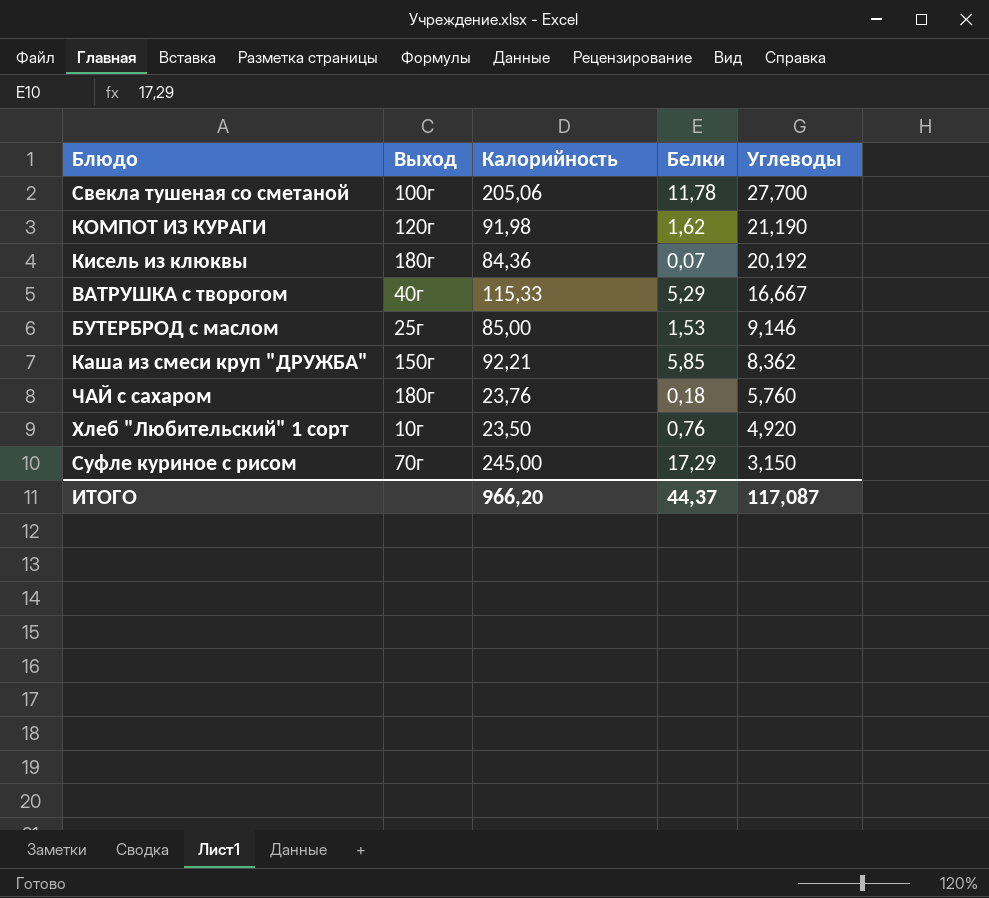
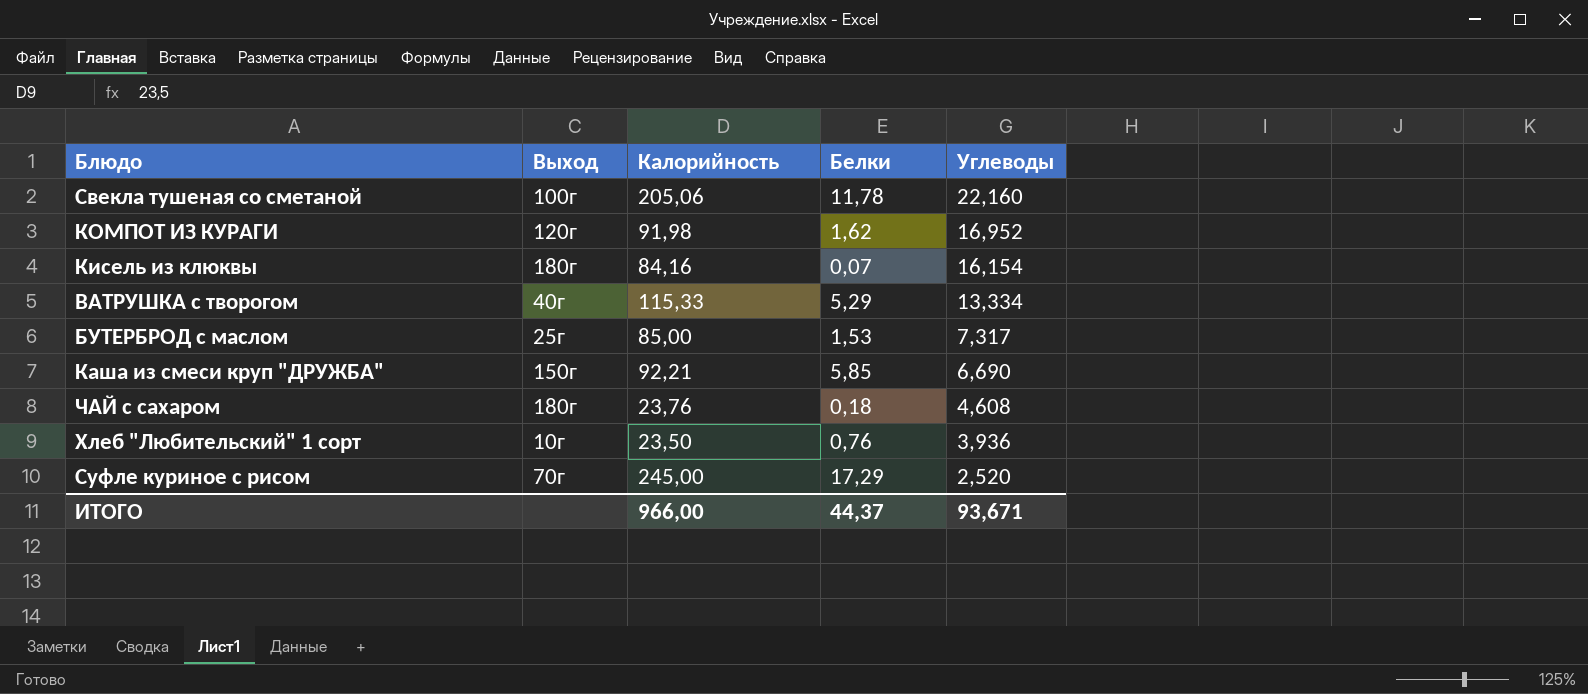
Свекла тушеная со сметаной | Углеводы: 27,700 -> 22,160
КОМПОТ ИЗ КУРАГИ | Углеводы: 21,190 -> 16,952
Кисель из клюквы | Калорийность: 84,36 -> 84,16
Кисель из клюквы | Углеводы: 20,192 -> 16,154
ВАТРУШКА с творогом | Углеводы: 16,667 -> 13,334
БУТЕРБРОД с маслом | Углеводы: 9,146 -> 7,317
Каша из смеси круп "ДРУЖБА" | Углеводы: 8,362 -> 6,690
ЧАЙ с сахаром | Углеводы: 5,760 -> 4,608
Хлеб "Любительский" 1 сорт | Углеводы: 4,920 -> 3,936
Суфле куриное с рисом | Углеводы: 3,150 -> 2,520
ИТОГО | Калорийность: 966,20 -> 966,00
ИТОГО | Углеводы: 117,087 -> 93,671

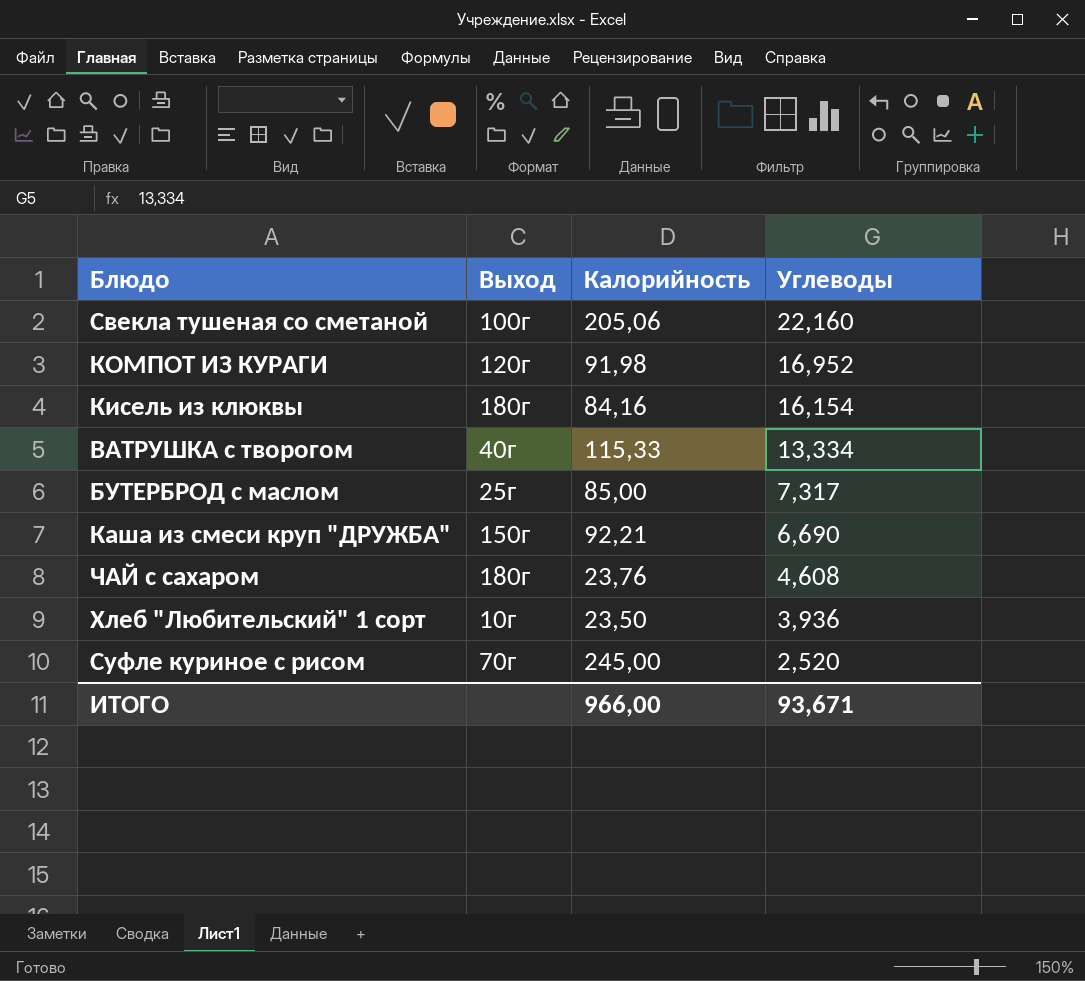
column Белки | position: 4 -> none

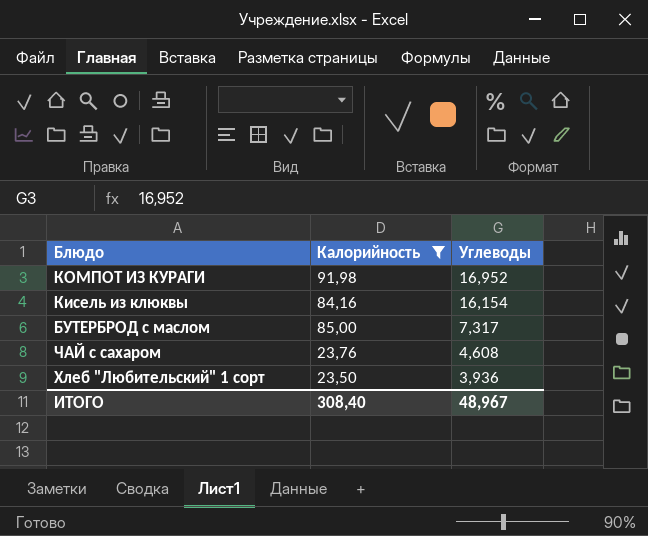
filter: none -> Калорийность <= 91,98
column Выход | position: 2 -> none
ИТОГО | Калорийность: 966,00 -> 308,40
ИТОГО | Углеводы: 93,671 -> 48,967

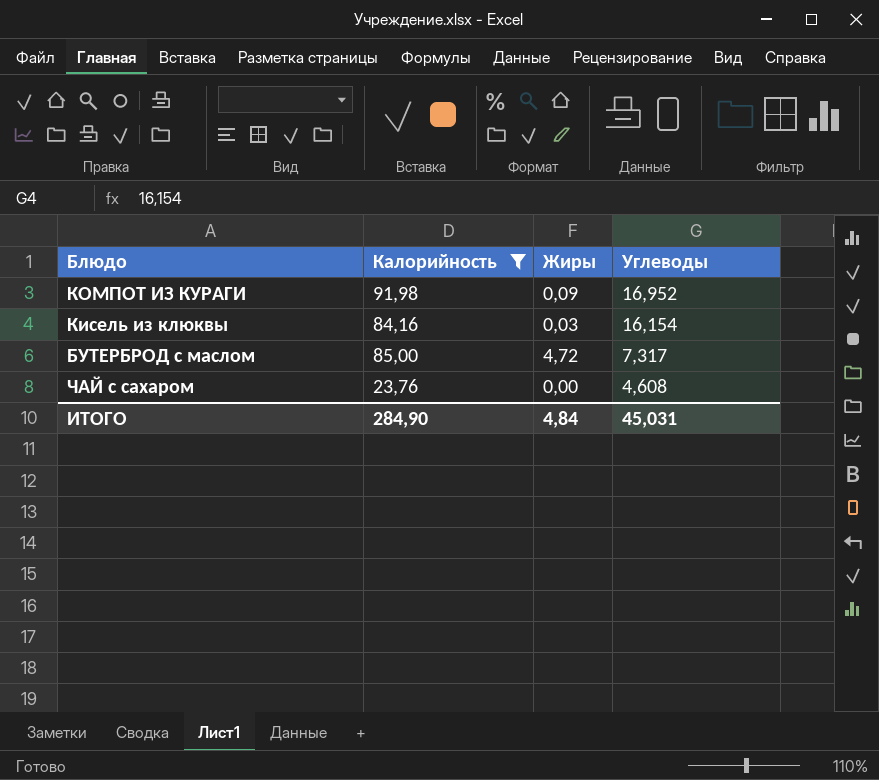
column Жиры | position: none -> 3
row Хлеб "Любительский" 1 сорт: 23,50 | 3,936 -> none
ИТОГО | Калорийность: 308,40 -> 284,90
ИТОГО | Углеводы: 48,967 -> 45,031

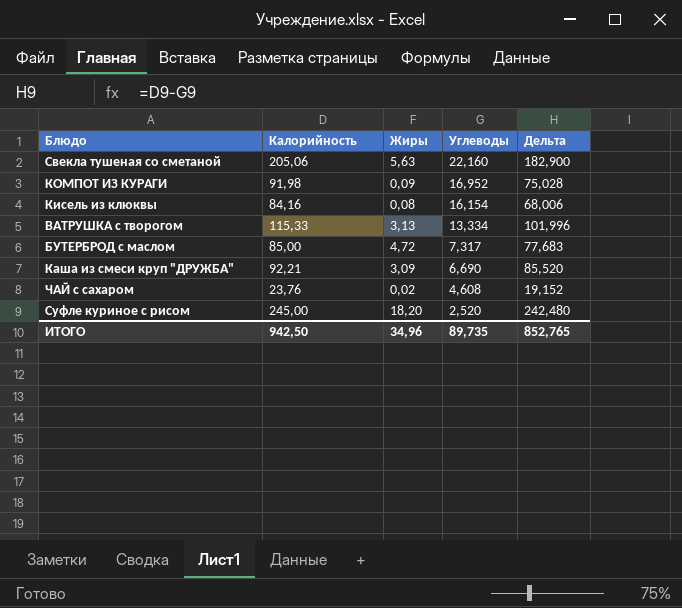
filter: Калорийность <= 91,98 -> none
column Дельта | formula: none -> [Калорийность] - [Углеводы]
Кисель из клюквы | Жиры: 0,03 -> 0,08
ЧАЙ с сахаром | Жиры: 0,00 -> 0,02
ИТОГО | Калорийность: 284,90 -> 942,50
ИТОГО | Жиры: 4,84 -> 34,96
ИТОГО | Углеводы: 45,031 -> 89,735

